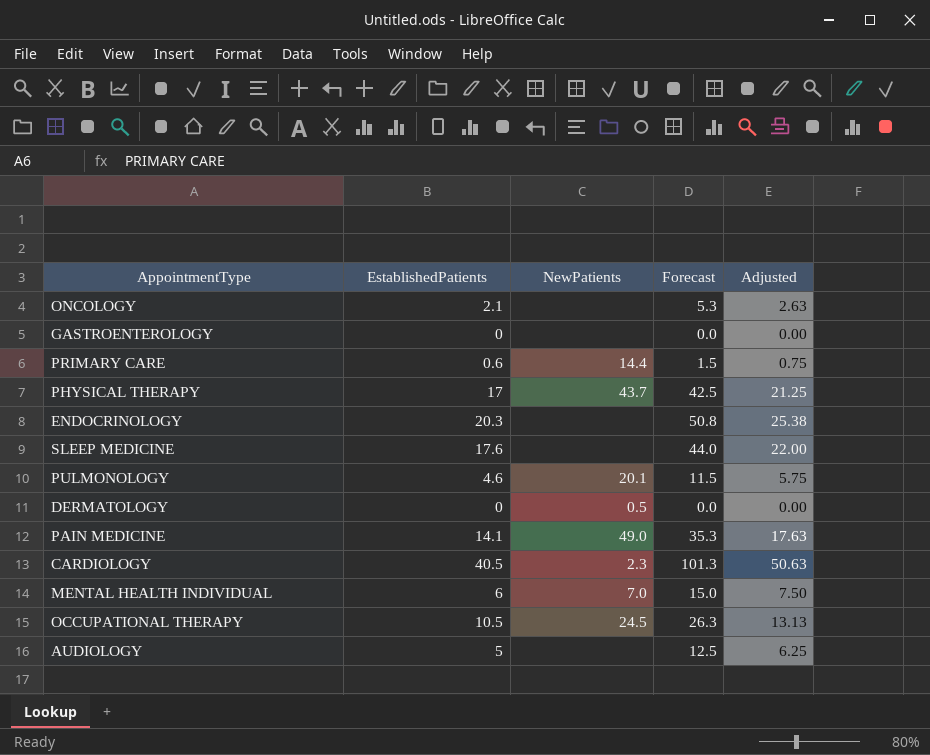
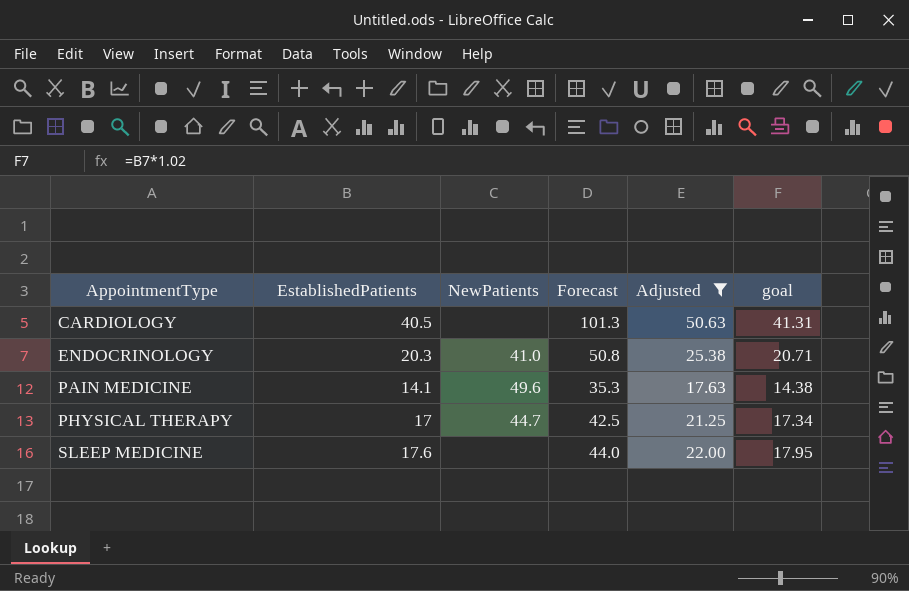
filter: none -> Adjusted >= 17.63
row order: none -> AppointmentType ascending
column goal | formula: none -> [EstablishedPatients] * 1.02
CARDIOLOGY | NewPatients: 2.3 -> none
ENDOCRINOLOGY | NewPatients: none -> 41.0
PAIN MEDICINE | NewPatients: 49.0 -> 49.6
PHYSICAL THERAPY | NewPatients: 43.7 -> 44.7

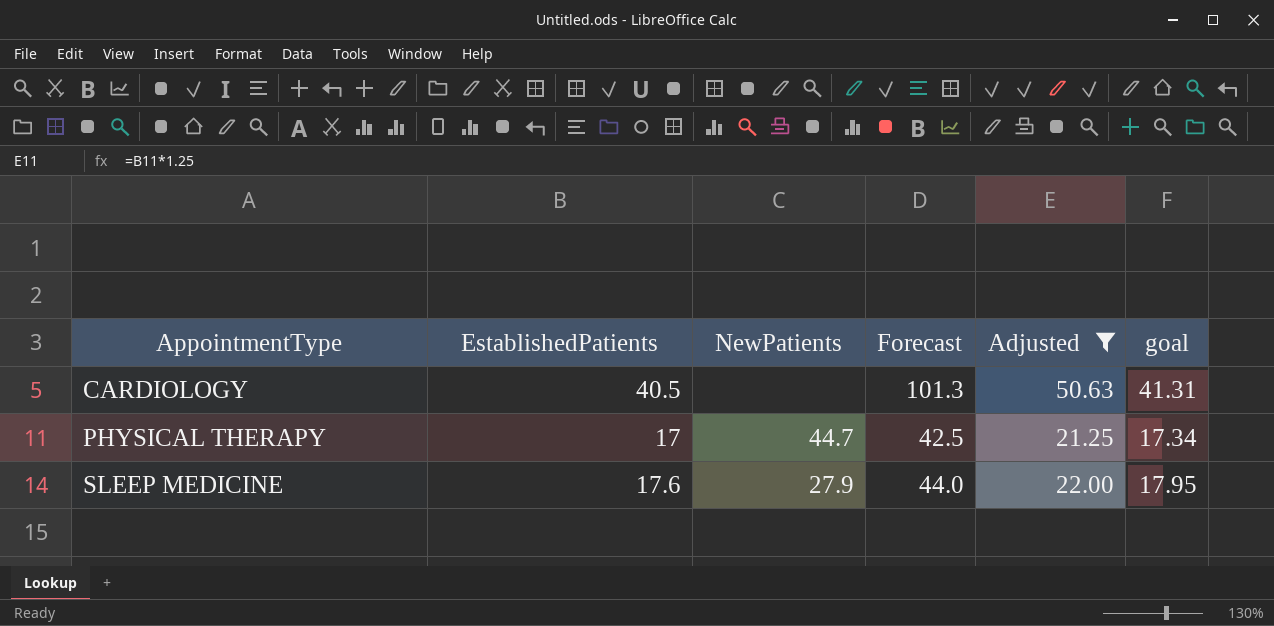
row ENDOCRINOLOGY: 20.3 | 41.0 | 50.8 | 25.38 | 20.71 -> none
row PAIN MEDICINE: 14.1 | 49.6 | 35.3 | 17.63 | 14.38 -> none
SLEEP MEDICINE | NewPatients: none -> 27.9

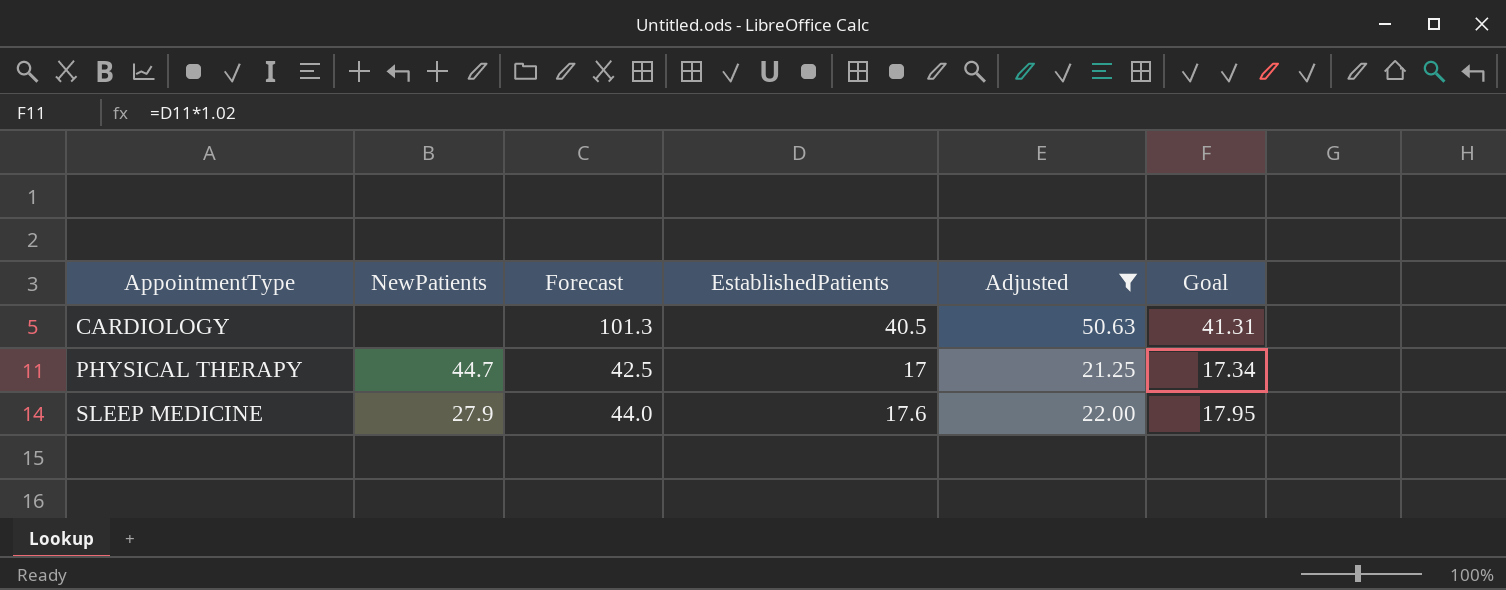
column EstablishedPatients | position: 2 -> 4
column name: goal -> Goal

